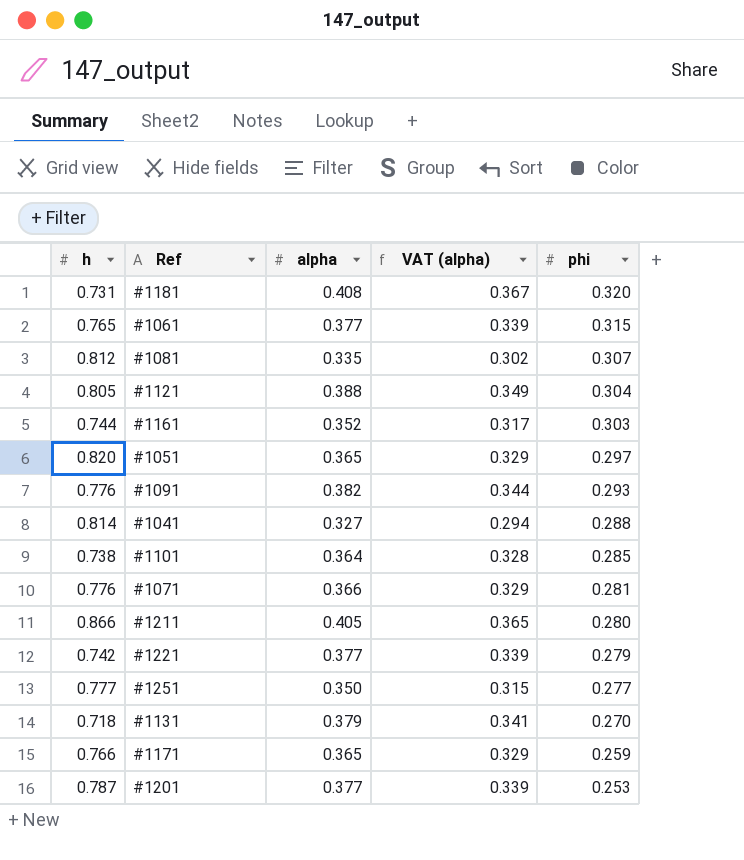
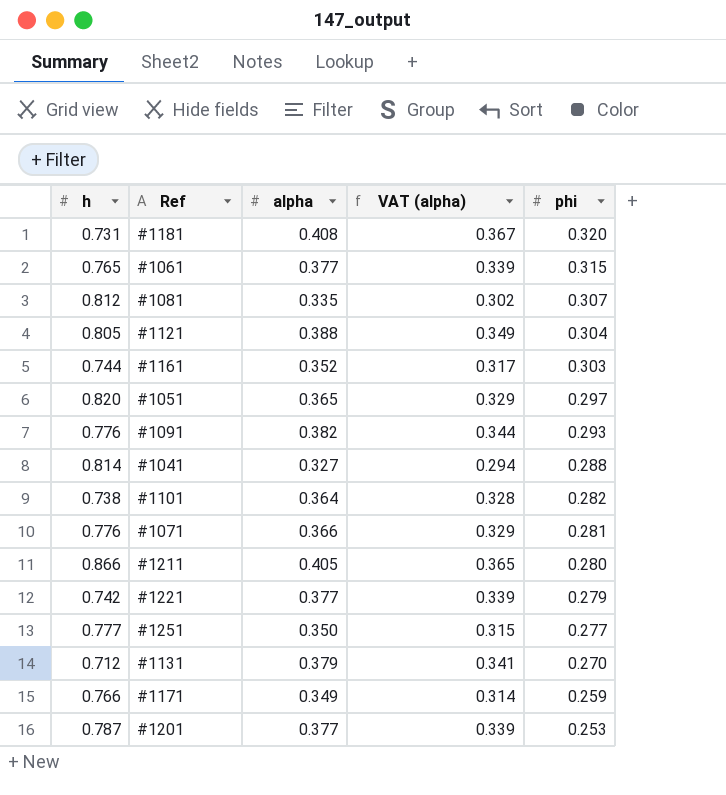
#1101 | phi: 0.285 -> 0.282
#1131 | h: 0.718 -> 0.712
#1171 | alpha: 0.365 -> 0.349
#1171 | VAT (alpha): 0.329 -> 0.314

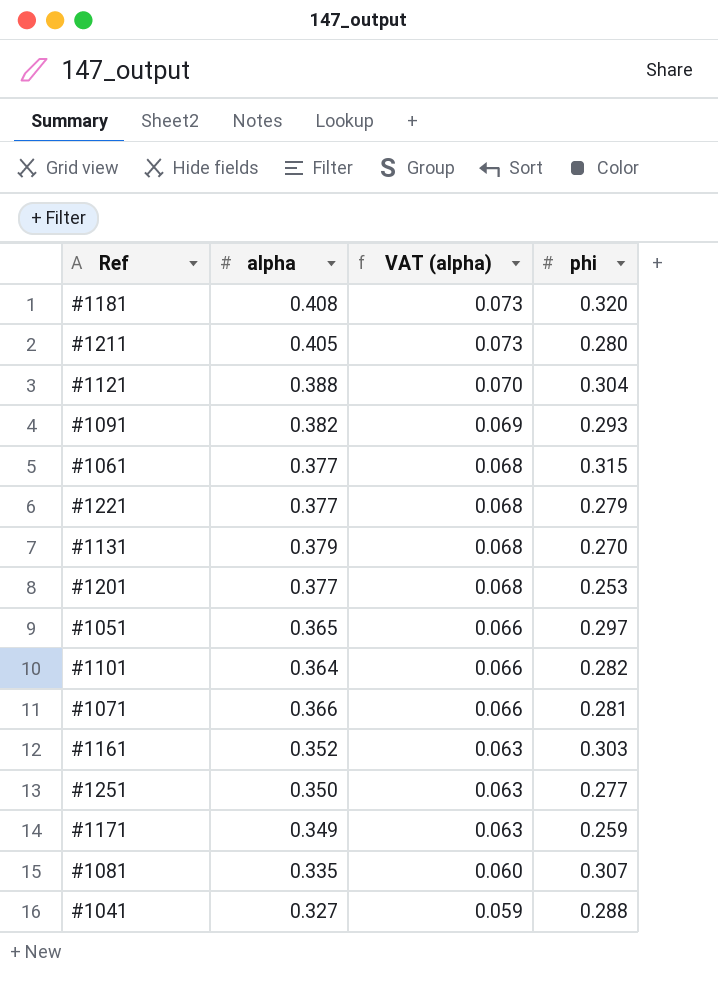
row order: phi descending -> VAT (alpha) descending
column h | position: 1 -> none
column VAT (alpha) | formula: [alpha] * 0.9 -> [alpha] * 0.18

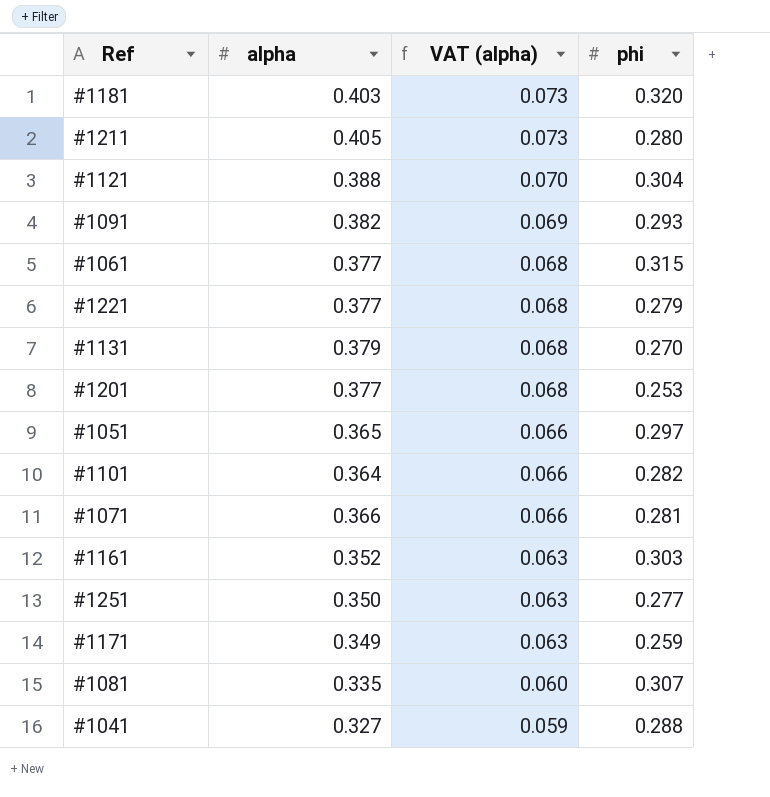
#1181 | alpha: 0.408 -> 0.403

